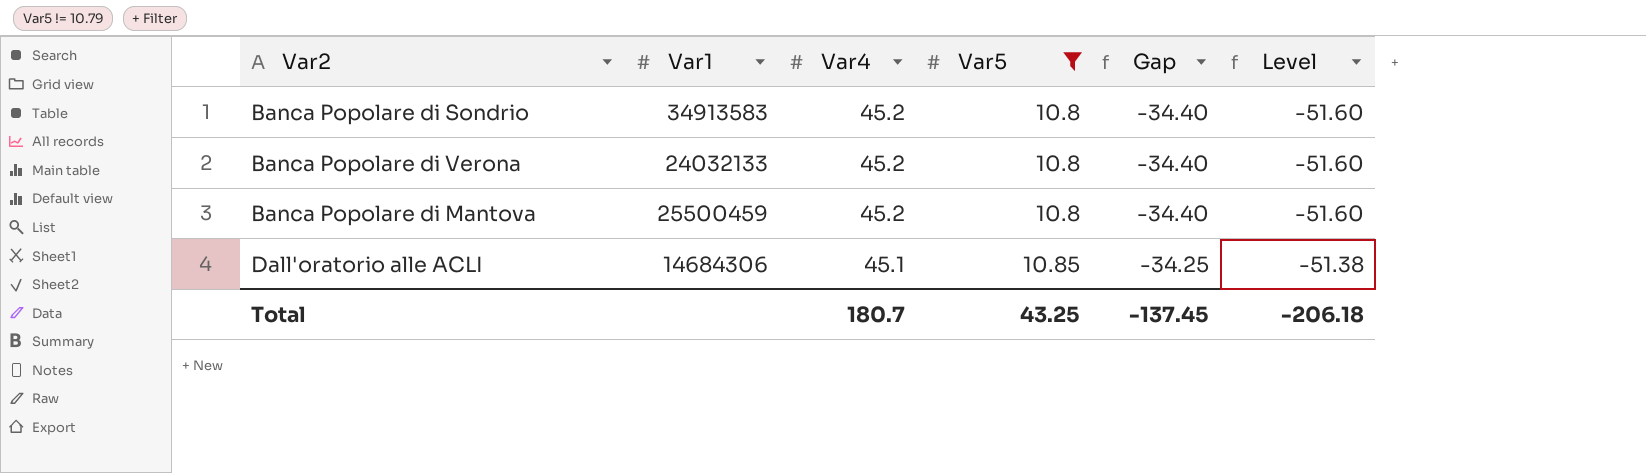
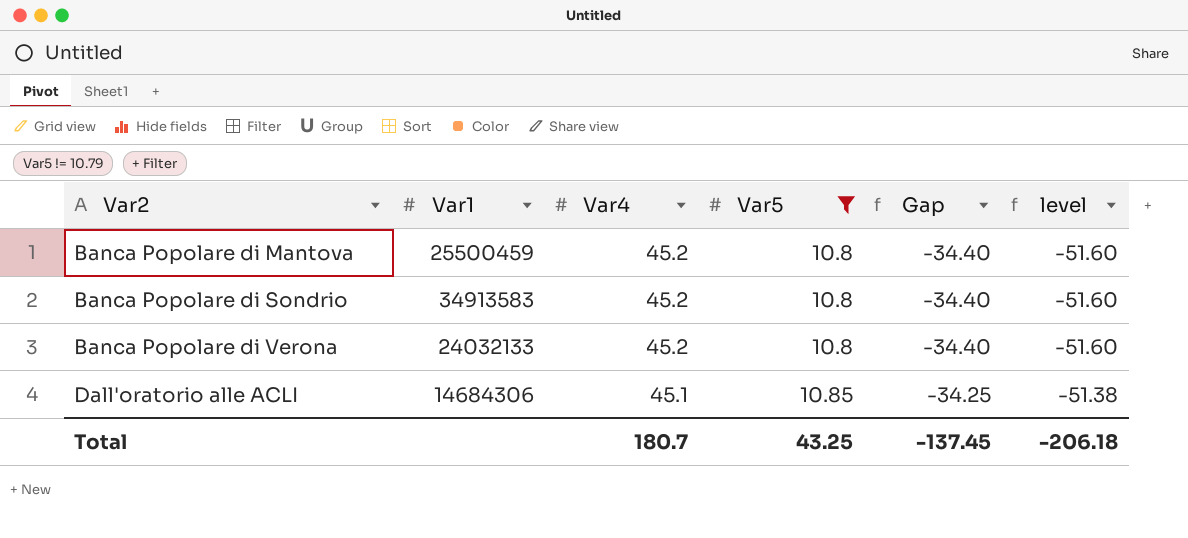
row order: Var4 descending -> Var2 ascending
column name: Level -> level

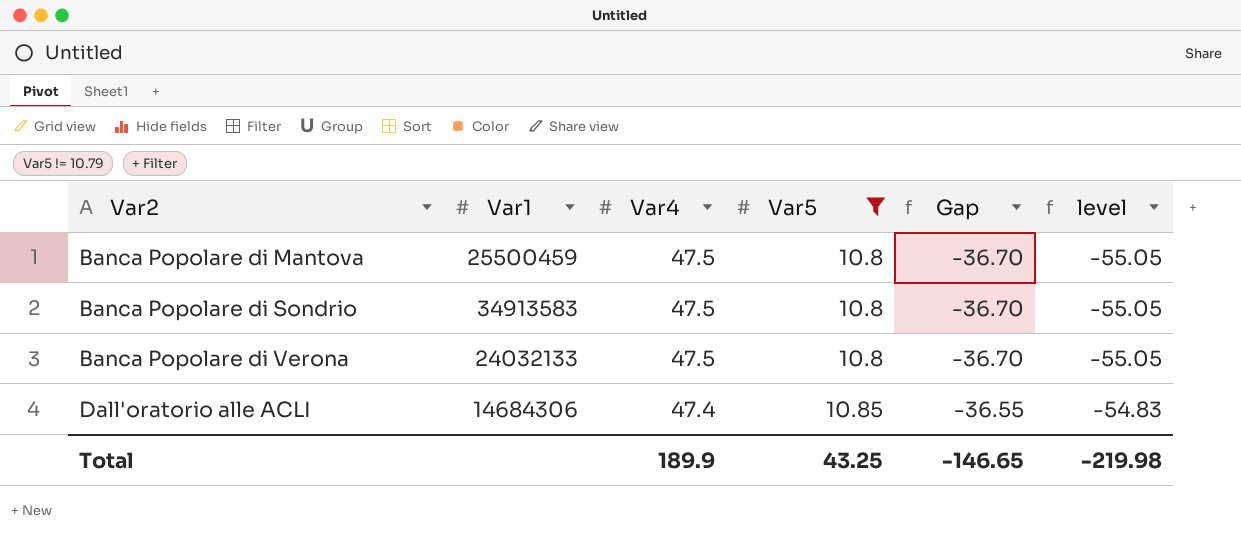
Banca Popolare di Mantova | Var4: 45.2 -> 47.5
Banca Popolare di Mantova | Gap: -34.40 -> -36.70
Banca Popolare di Mantova | level: -51.60 -> -55.05
Banca Popolare di Sondrio | Var4: 45.2 -> 47.5
Banca Popolare di Sondrio | Gap: -34.40 -> -36.70
Banca Popolare di Sondrio | level: -51.60 -> -55.05
Banca Popolare di Verona | Var4: 45.2 -> 47.5
Banca Popolare di Verona | Gap: -34.40 -> -36.70
Banca Popolare di Verona | level: -51.60 -> -55.05
Dall'oratorio alle ACLI | Var4: 45.1 -> 47.4
Dall'oratorio alle ACLI | Gap: -34.25 -> -36.55
Dall'oratorio alle ACLI | level: -51.38 -> -54.83
Total | Var4: 180.7 -> 189.9
Total | Gap: -137.45 -> -146.65
Total | level: -206.18 -> -219.98

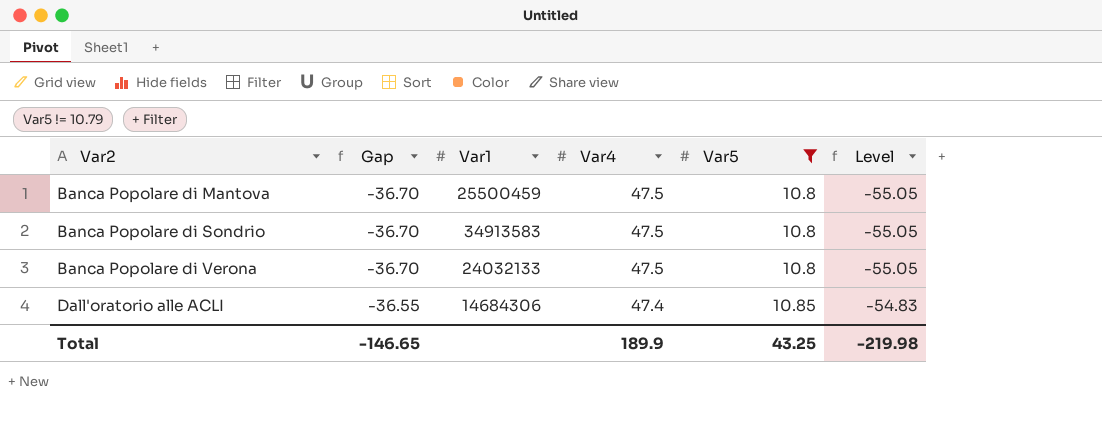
column Gap | position: 5 -> 2
column name: level -> Level

